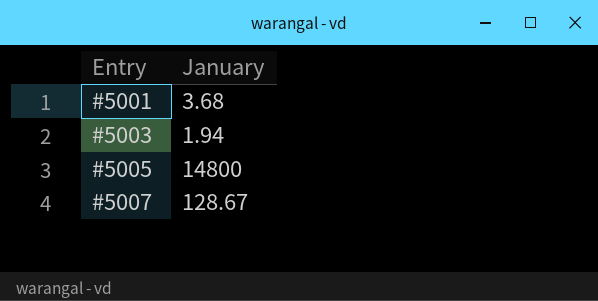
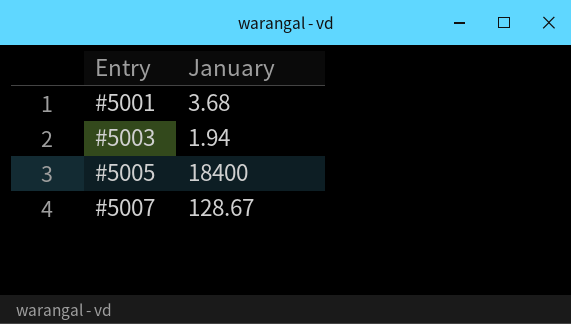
#5005 | January: 14800 -> 18400

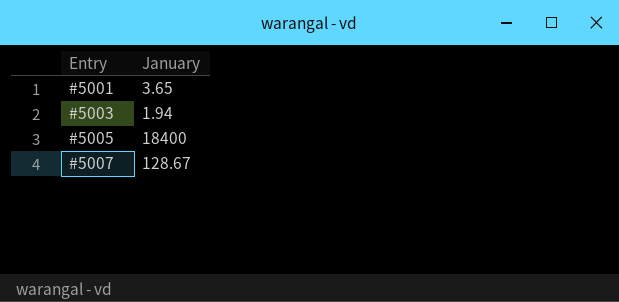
#5001 | January: 3.68 -> 3.65

